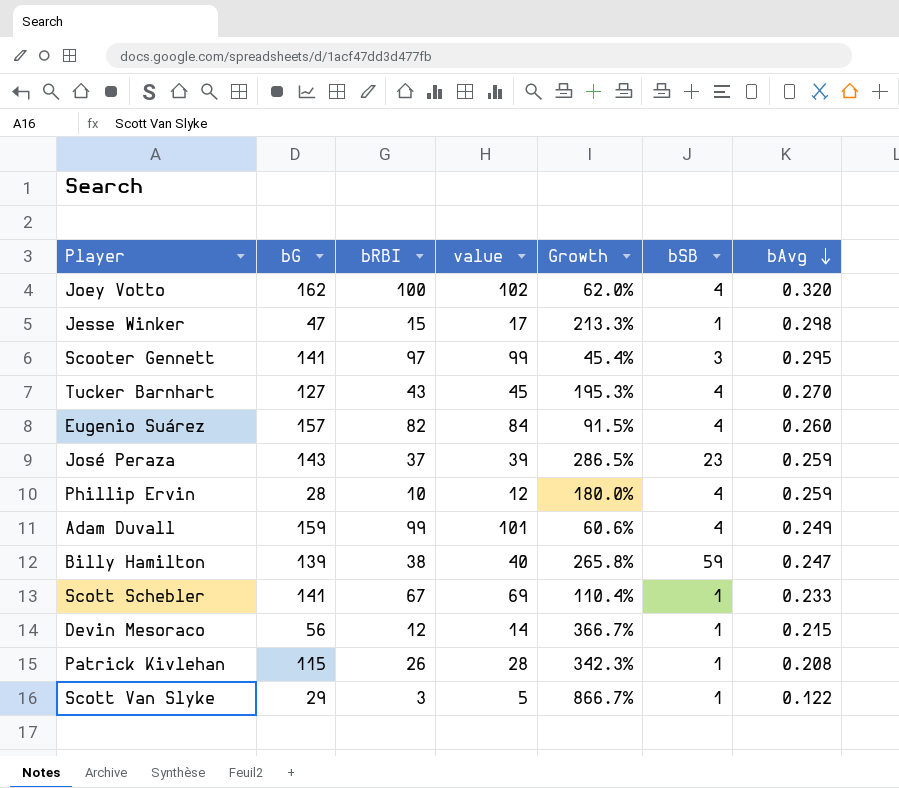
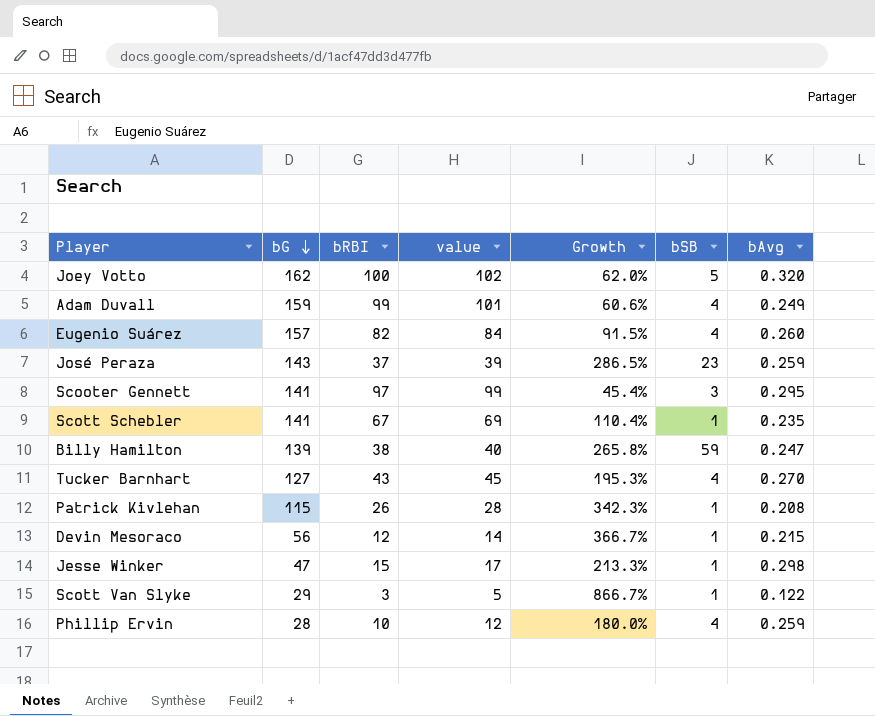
row order: bAvg descending -> bG descending
Joey Votto | bSB: 4 -> 5
Scott Schebler | bAvg: 0.233 -> 0.235

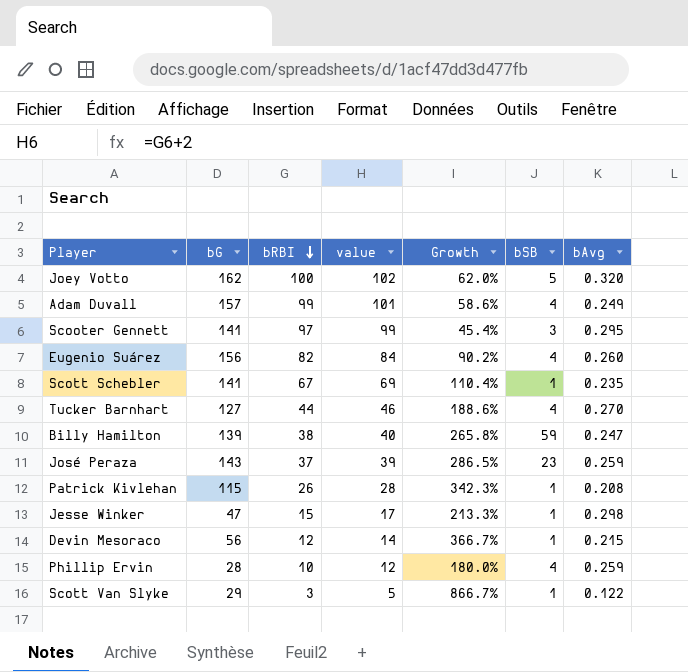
row order: bG descending -> bRBI descending
Adam Duvall | bG: 159 -> 157
Adam Duvall | Growth: 60.6% -> 58.6%
Eugenio Suárez | bG: 157 -> 156
Eugenio Suárez | Growth: 91.5% -> 90.2%
Tucker Barnhart | bRBI: 43 -> 44
Tucker Barnhart | value: 45 -> 46
Tucker Barnhart | Growth: 195.3% -> 188.6%

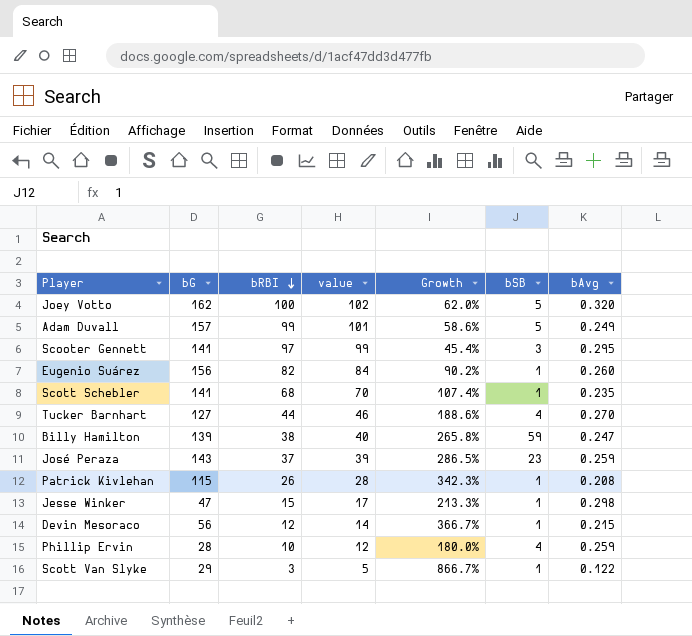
Adam Duvall | bSB: 4 -> 5
Eugenio Suárez | bSB: 4 -> 1
Scott Schebler | bRBI: 67 -> 68
Scott Schebler | value: 69 -> 70
Scott Schebler | Growth: 110.4% -> 107.4%

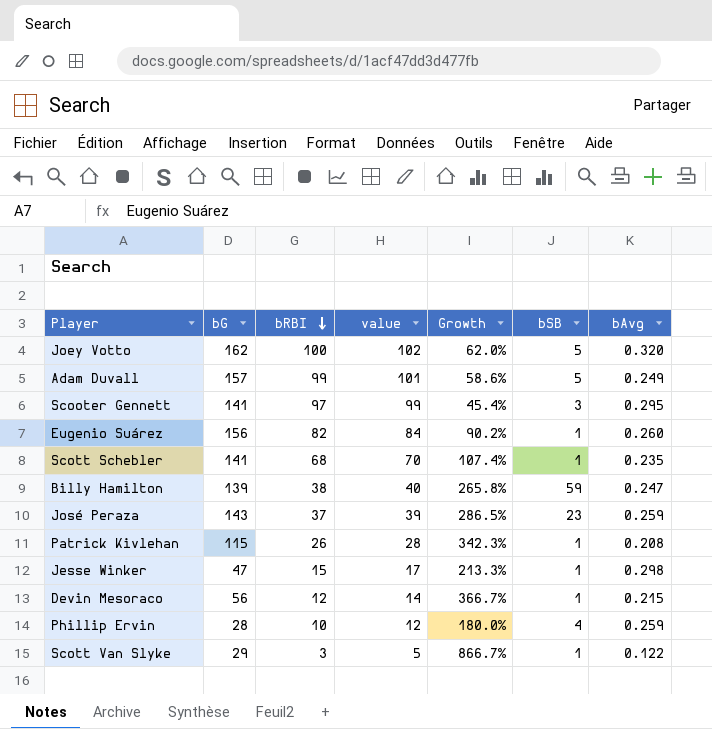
row Tucker Barnhart: 127 | 44 | 46 | 188.6% | 4 | 0.270 -> none

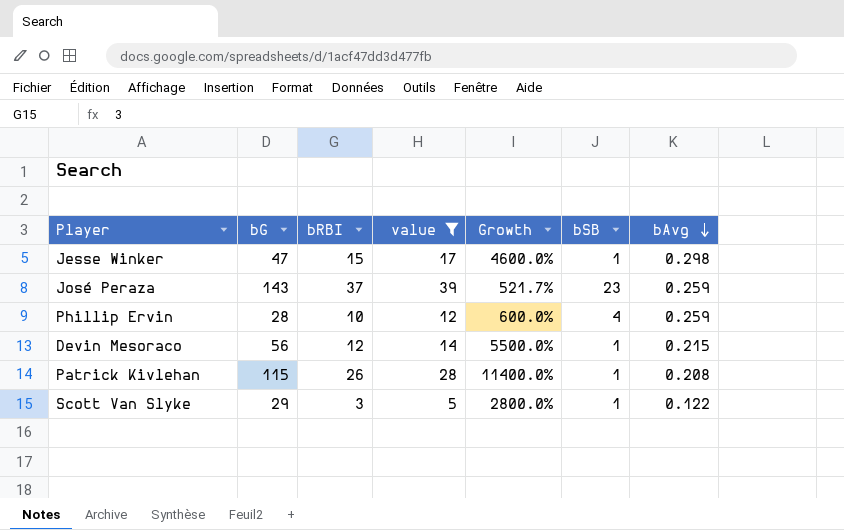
filter: none -> value <= 39
row order: bRBI descending -> bAvg descending
column Growth | formula: ([bG] - [bRBI]) / [bRBI] -> ([bG] - [bSB]) / [bSB]

